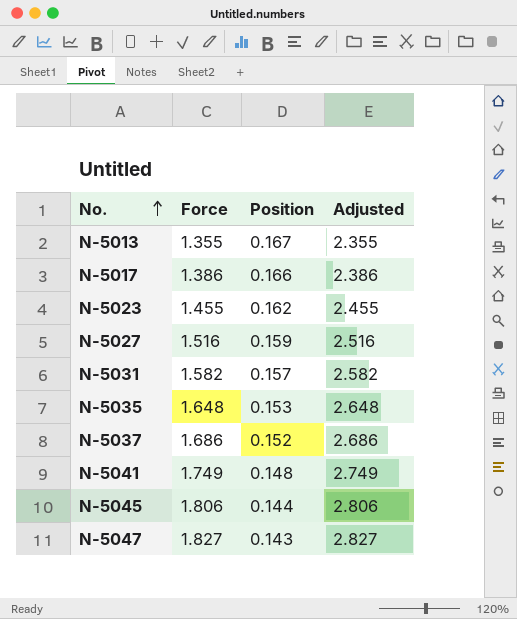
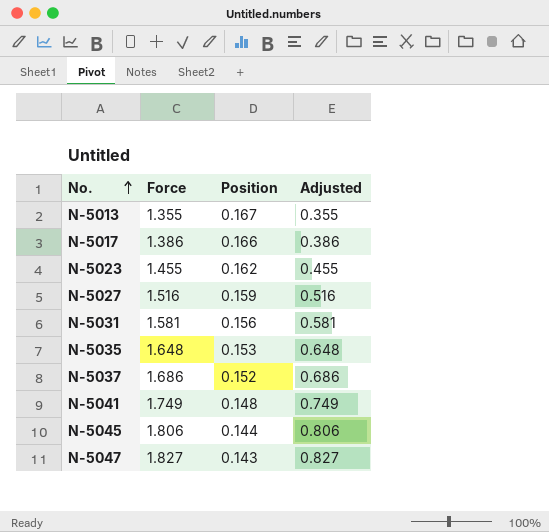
column Adjusted | formula: [Force] + 1 -> [Force] - 1
N-5031 | Force: 1.582 -> 1.581
N-5031 | Position: 0.157 -> 0.156

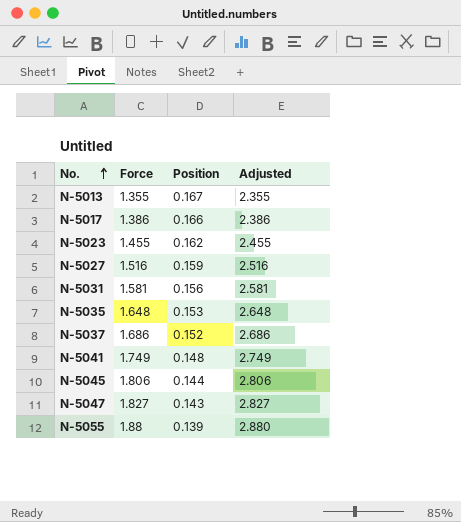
column Adjusted | formula: [Force] - 1 -> [Force] + 1
row N-5055: none -> 1.88 | 0.139 | 2.880

